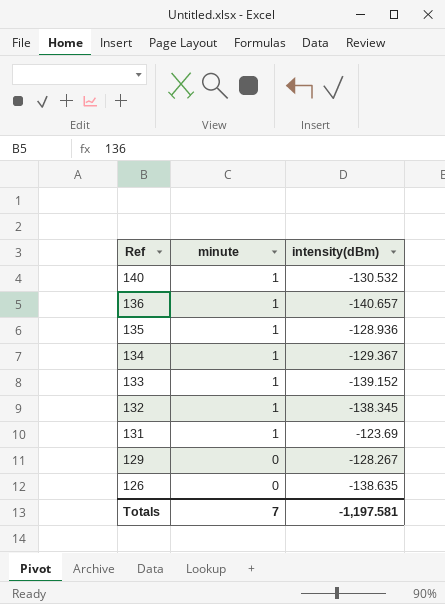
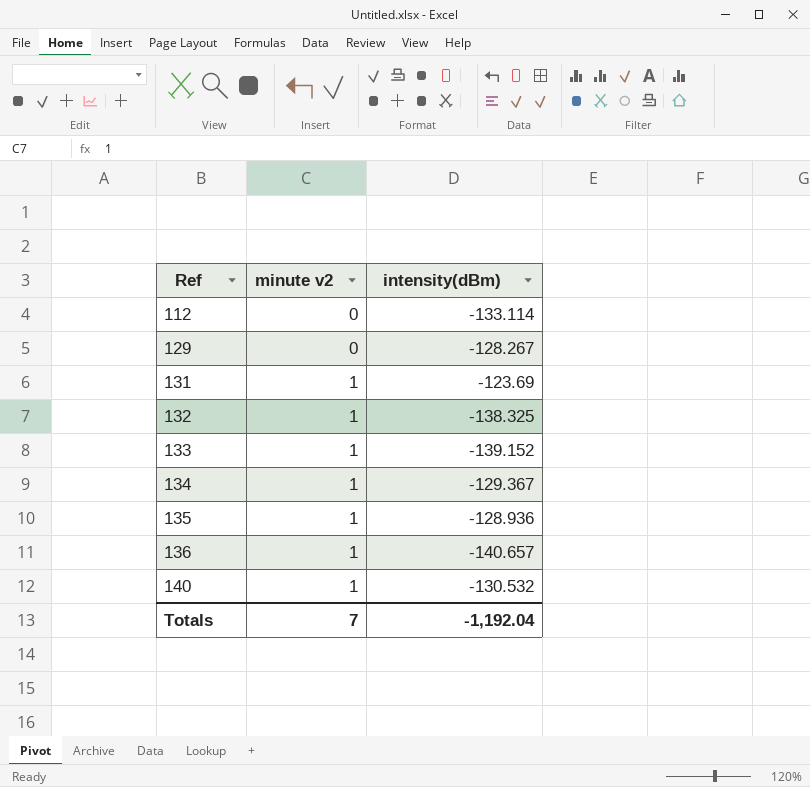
row order: Ref descending -> Ref ascending
column name: minute -> minute v2
row 126: 0 | -138.635 -> none
row 112: none -> 0 | -133.114
132 | intensity(dBm): -138.345 -> -138.325
Totals | intensity(dBm): -1,197.581 -> -1,192.04

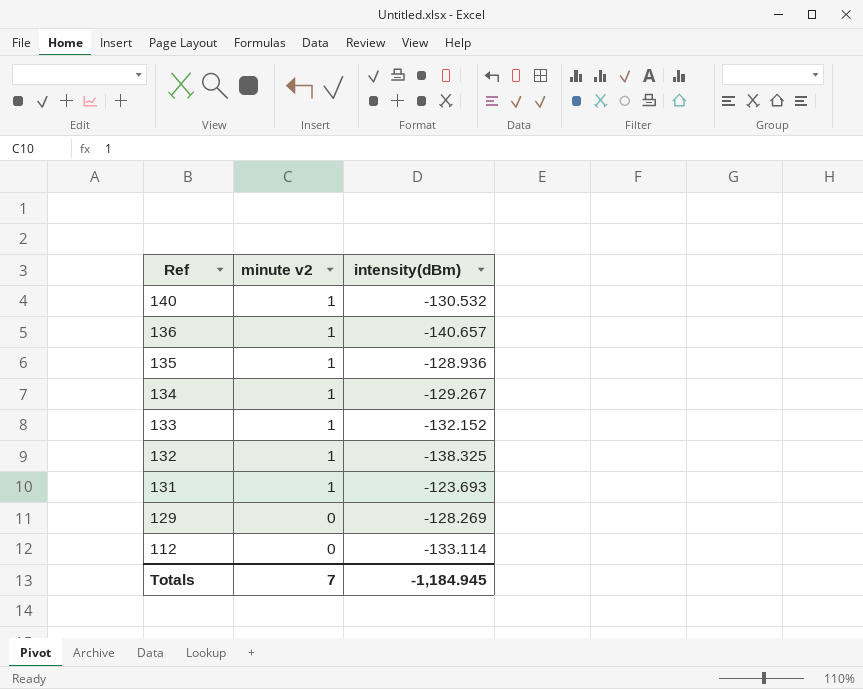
row order: Ref ascending -> Ref descending
134 | intensity(dBm): -129.367 -> -129.267
133 | intensity(dBm): -139.152 -> -132.152
131 | intensity(dBm): -123.69 -> -123.693
129 | intensity(dBm): -128.267 -> -128.269
Totals | intensity(dBm): -1,192.04 -> -1,184.945

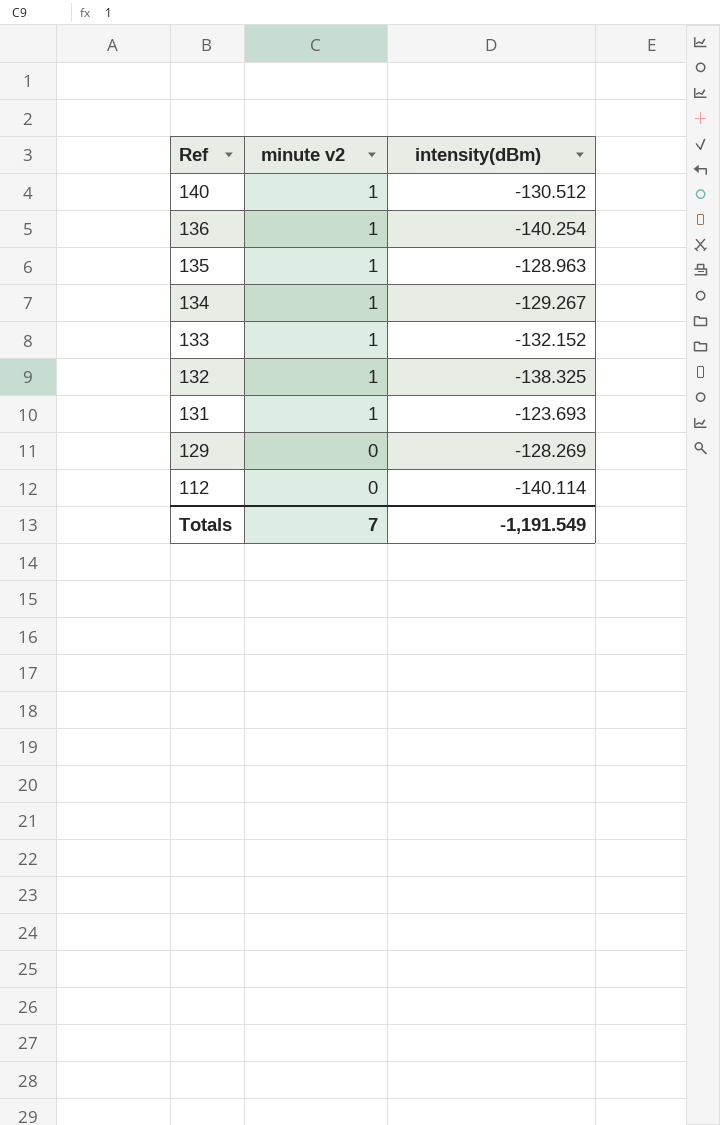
140 | intensity(dBm): -130.532 -> -130.512
136 | intensity(dBm): -140.657 -> -140.254
135 | intensity(dBm): -128.936 -> -128.963
112 | intensity(dBm): -133.114 -> -140.114
Totals | intensity(dBm): -1,184.945 -> -1,191.549

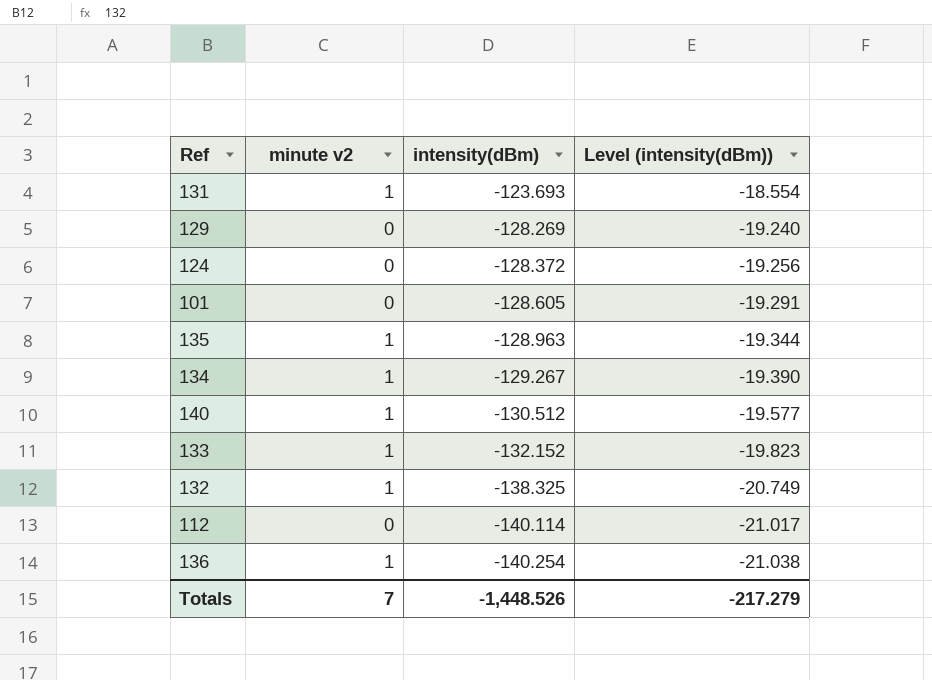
row order: Ref descending -> intensity(dBm) descending
column Level (intensity(dBm)) | formula: none -> [intensity(dBm)] * 0.15
row 124: none -> 0 | -128.372 | -19.256
row 101: none -> 0 | -128.605 | -19.291
Totals | intensity(dBm): -1,191.549 -> -1,448.526

